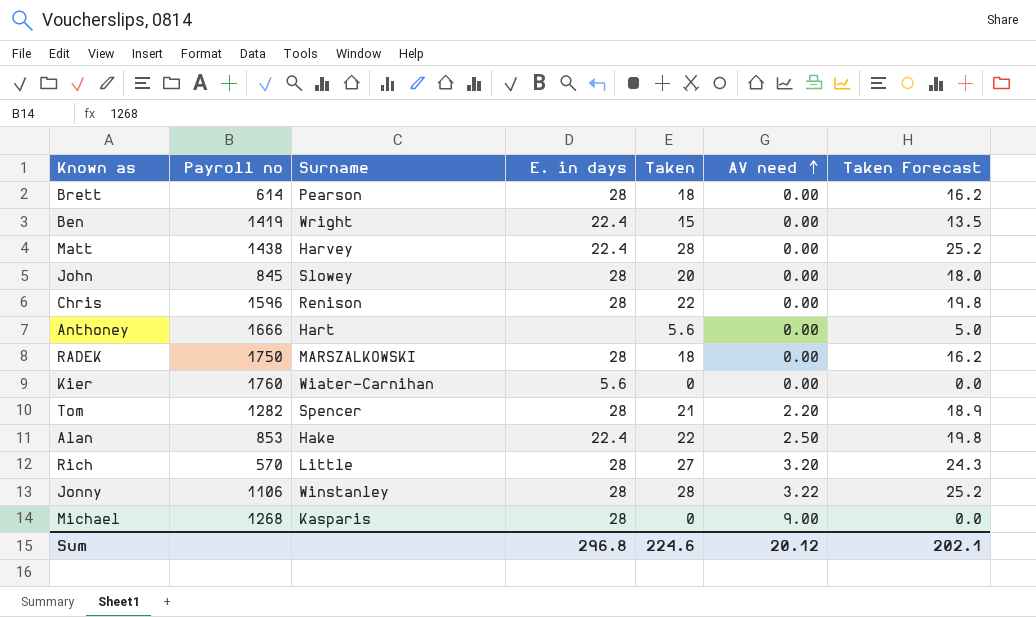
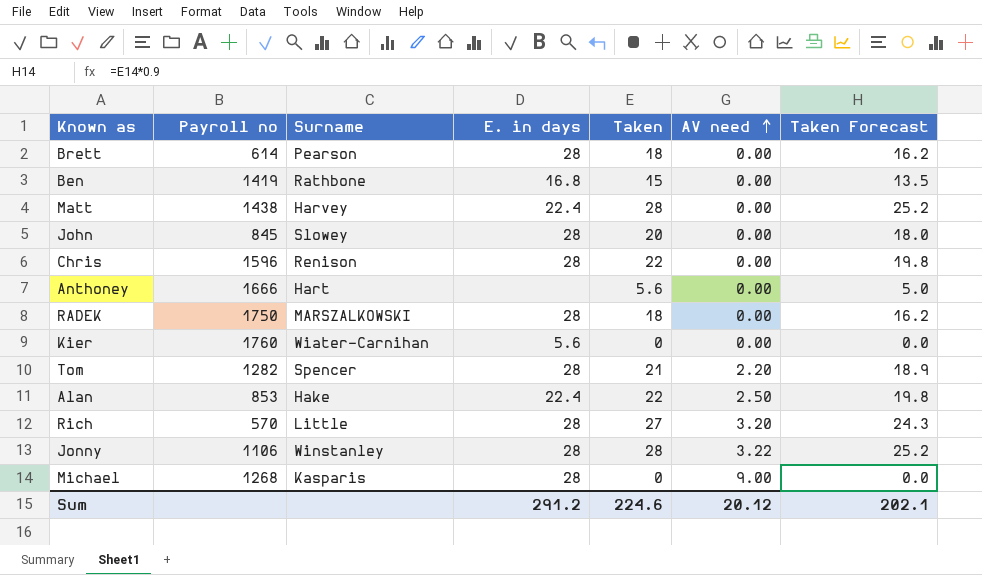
Ben | Surname: Wright -> Rathbone
Ben | E. in days: 22.4 -> 16.8
Sum | E. in days: 296.8 -> 291.2

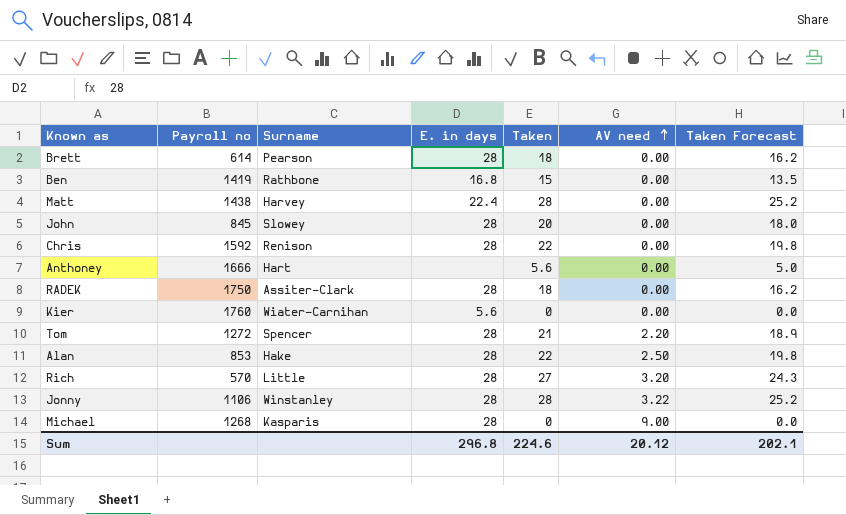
Chris | Payroll no: 1596 -> 1592
RADEK | Surname: MARSZALKOWSKI -> Assiter-Clark
Tom | Payroll no: 1282 -> 1272
Alan | E. in days: 22.4 -> 28
Sum | E. in days: 291.2 -> 296.8

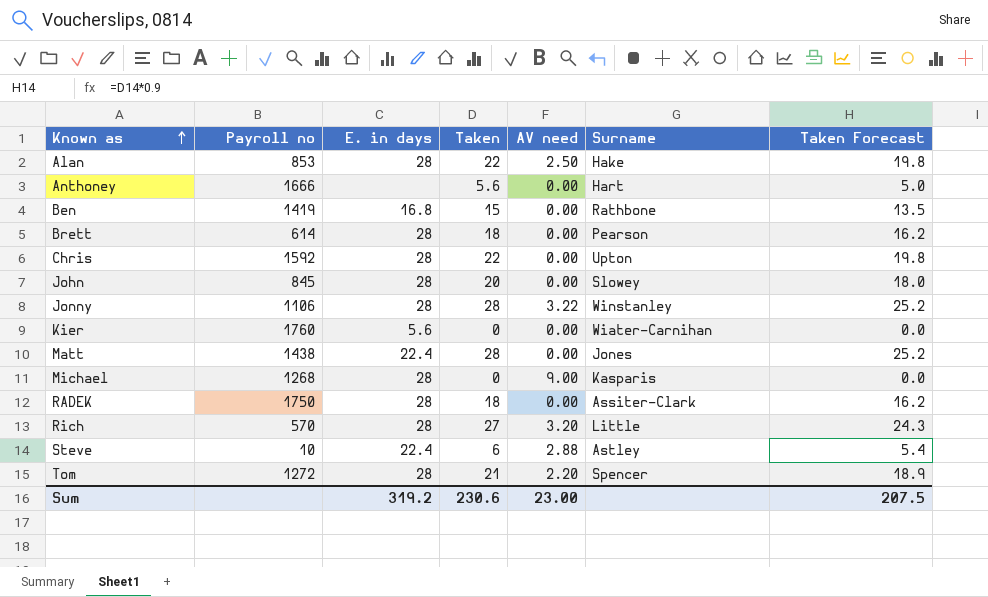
row order: AV need ascending -> Known as ascending
column Surname | position: 3 -> 6
Chris | Surname: Renison -> Upton
Matt | Surname: Harvey -> Jones
row Steve: none -> 10 | 22.4 | 6 | 2.88 | Astley | 5.4
Sum | E. in days: 296.8 -> 319.2
Sum | Taken: 224.6 -> 230.6
Sum | AV need: 20.12 -> 23.00
Sum | Taken Forecast: 202.1 -> 207.5

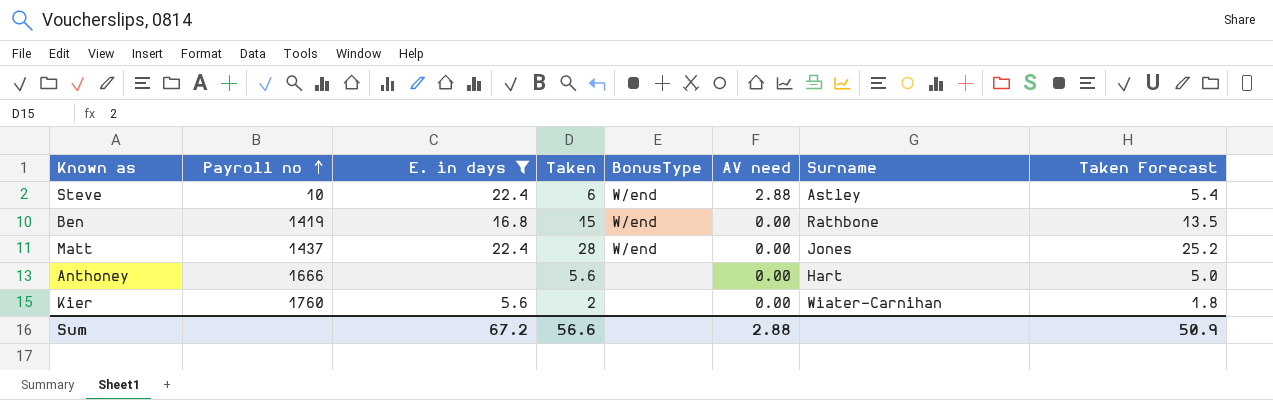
filter: none -> E. in days != 28
row order: Known as ascending -> Payroll no ascending
column BonusType | position: none -> 5
Matt | Payroll no: 1438 -> 1437
Kier | Taken: 0 -> 2
Kier | Taken Forecast: 0.0 -> 1.8
Sum | E. in days: 319.2 -> 67.2
Sum | Taken: 230.6 -> 56.6
Sum | AV need: 23.00 -> 2.88
Sum | Taken Forecast: 207.5 -> 50.9

